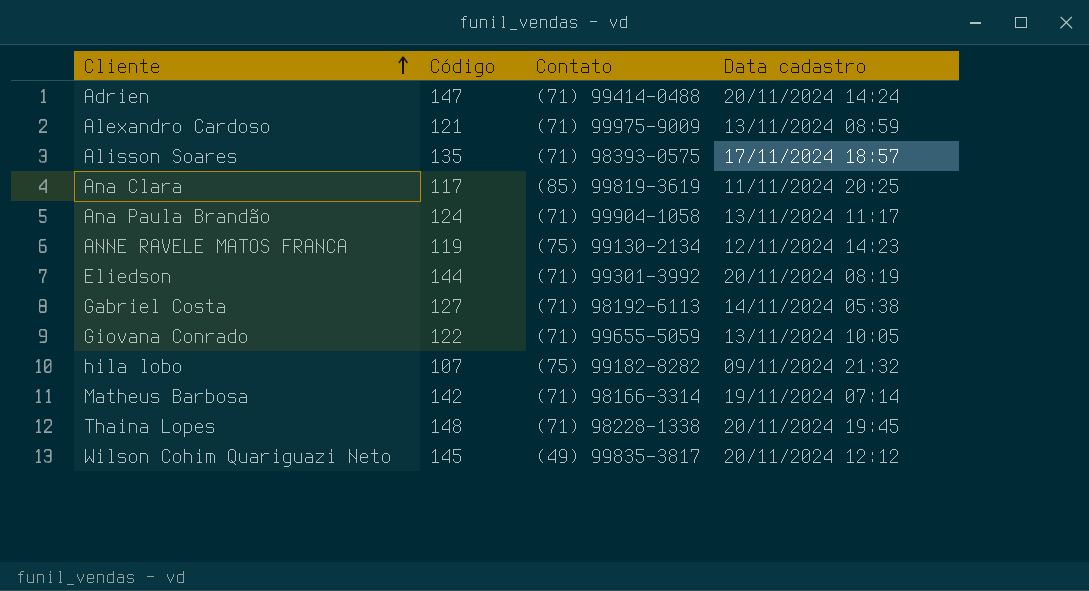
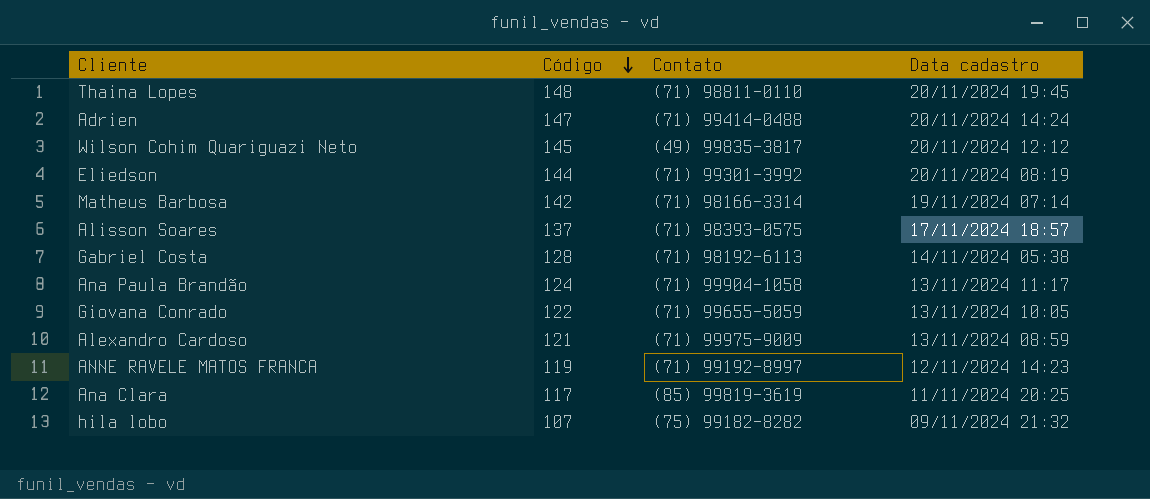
row order: Cliente ascending -> Código descending
Thaina Lopes | Contato: (71) 98228-1338 -> (71) 98811-0110
Alisson Soares | Código: 135 -> 137
Gabriel Costa | Código: 127 -> 128
ANNE RAVELE MATOS FRANCA | Contato: (75) 99130-2134 -> (71) 99192-8997

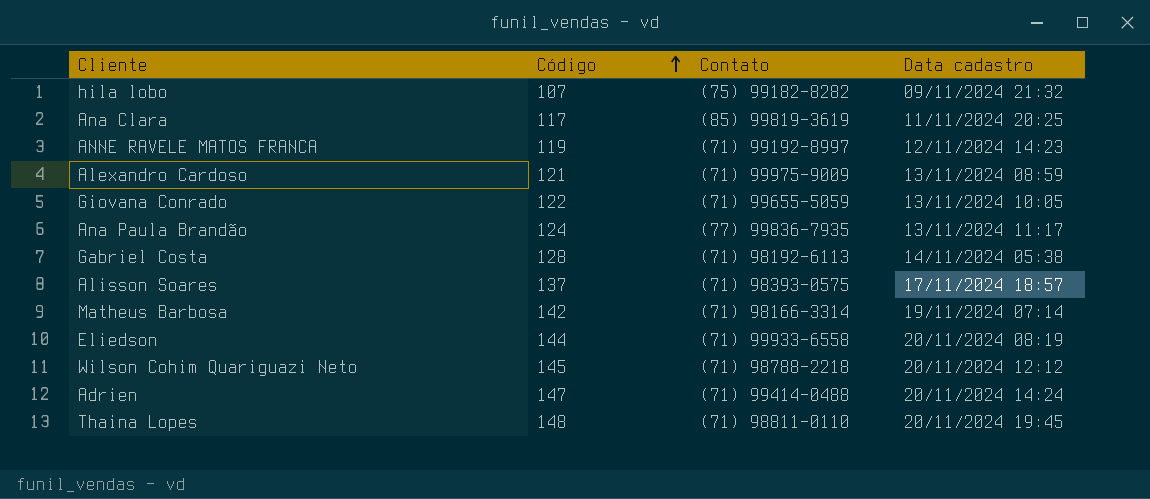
row order: Código descending -> Código ascending
Ana Paula Brandão | Contato: (71) 99904-1058 -> (77) 99836-7935
Eliedson | Contato: (71) 99301-3992 -> (71) 99933-6558
Wilson Cohim Quariguazi Neto | Contato: (49) 99835-3817 -> (71) 98788-2218

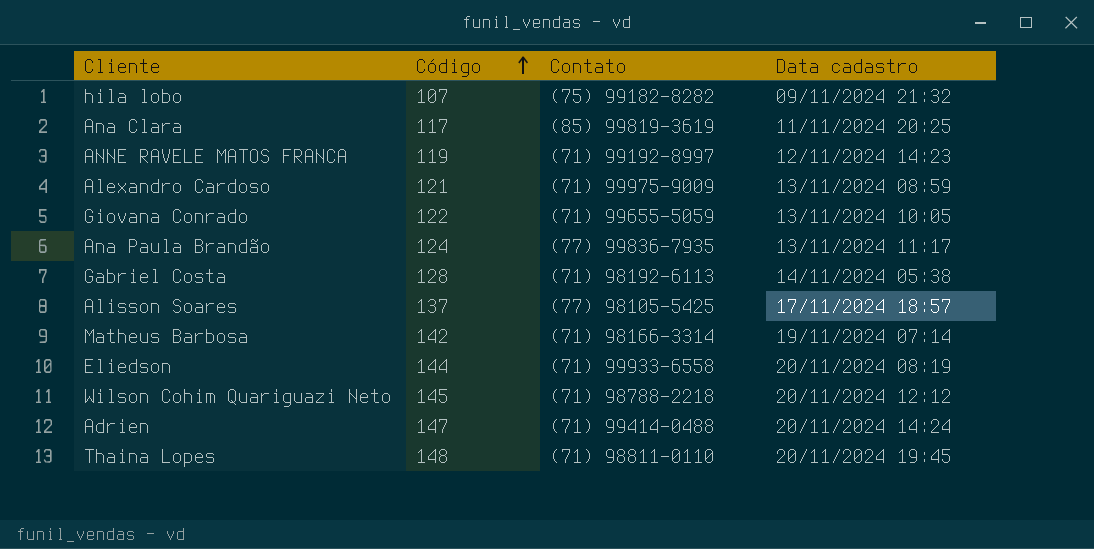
Alisson Soares | Contato: (71) 98393-0575 -> (77) 98105-5425

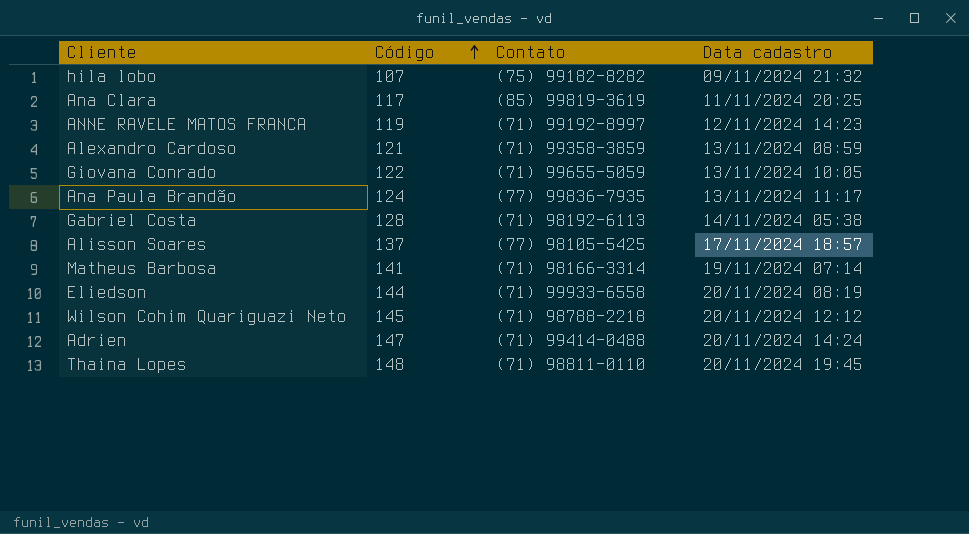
Alexandro Cardoso | Contato: (71) 99975-9009 -> (71) 99358-3859
Matheus Barbosa | Código: 142 -> 141

